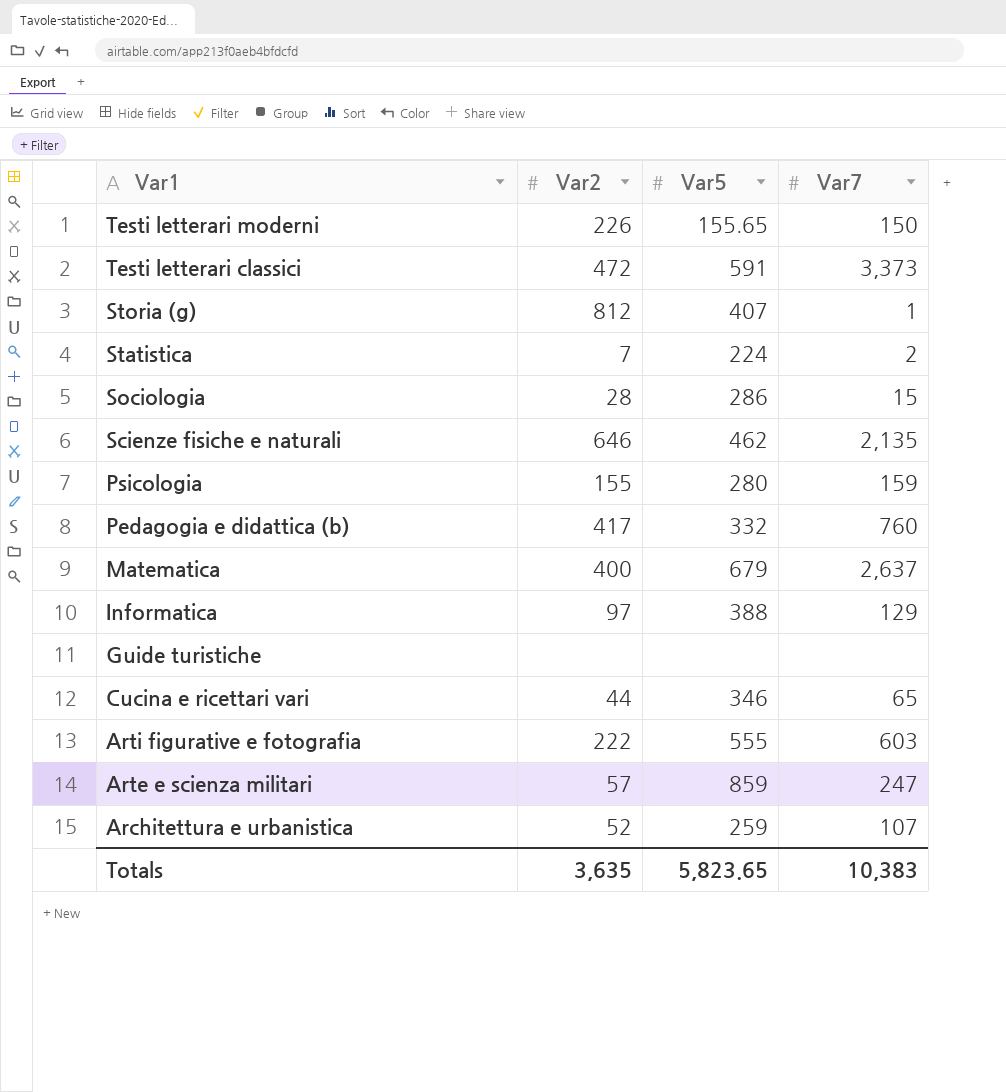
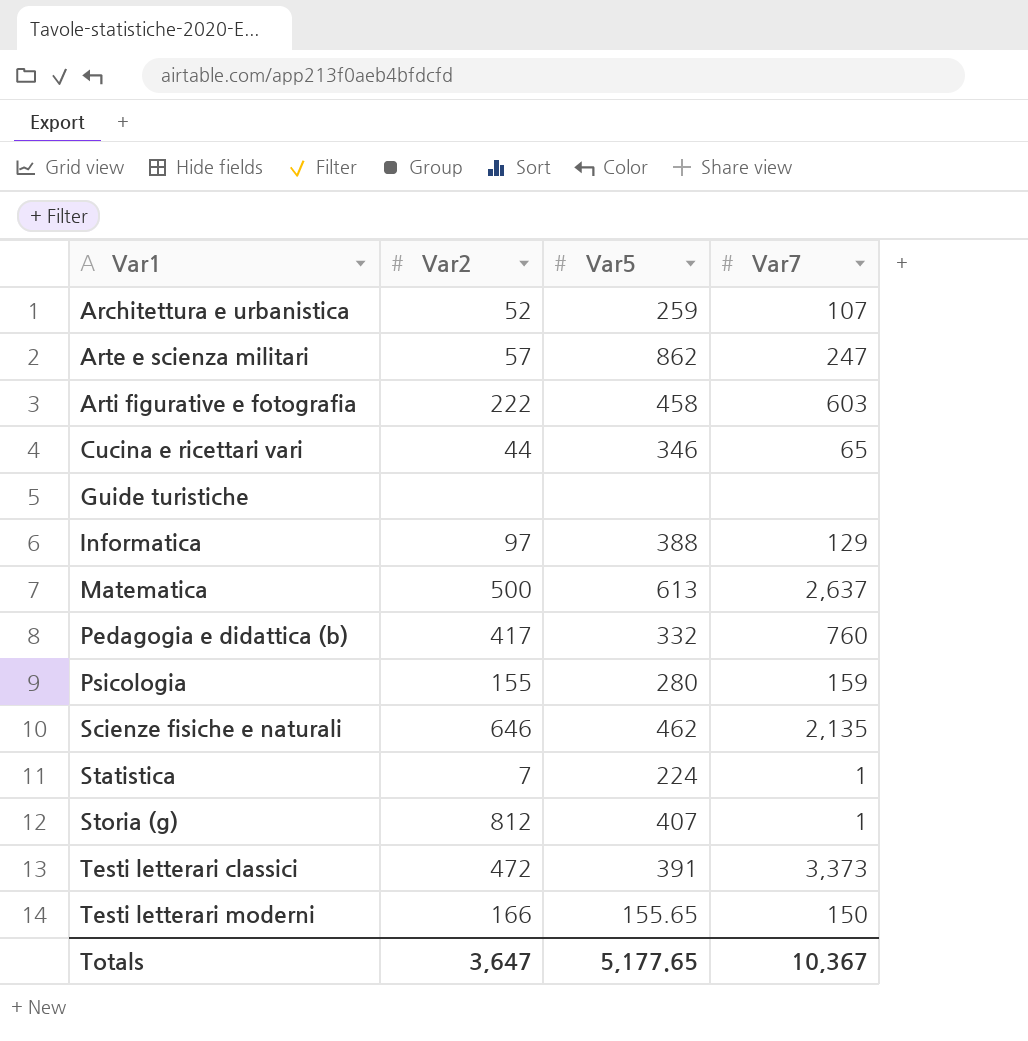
row order: Var1 descending -> Var1 ascending
row Sociologia: 28 | 286 | 15 -> none
Arte e scienza militari | Var5: 859 -> 862
Arti figurative e fotografia | Var5: 555 -> 458
Matematica | Var2: 400 -> 500
Matematica | Var5: 679 -> 613
Statistica | Var7: 2 -> 1
Testi letterari classici | Var5: 591 -> 391
Testi letterari moderni | Var2: 226 -> 166
Totals | Var2: 3,635 -> 3,647
Totals | Var5: 5,823.65 -> 5,177.65
Totals | Var7: 10,383 -> 10,367

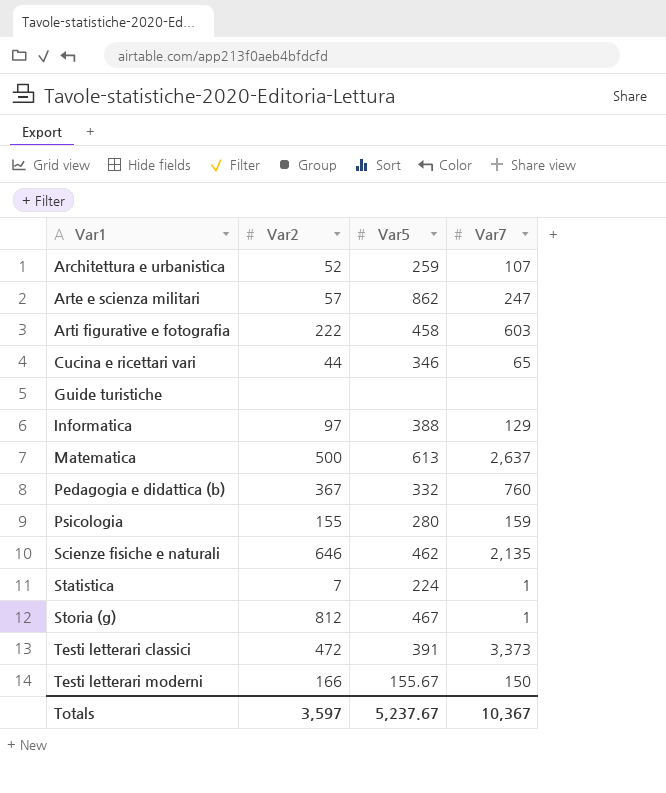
Pedagogia e didattica (b) | Var2: 417 -> 367
Storia (g) | Var5: 407 -> 467
Testi letterari moderni | Var5: 155.65 -> 155.67
Totals | Var2: 3,647 -> 3,597
Totals | Var5: 5,177.65 -> 5,237.67

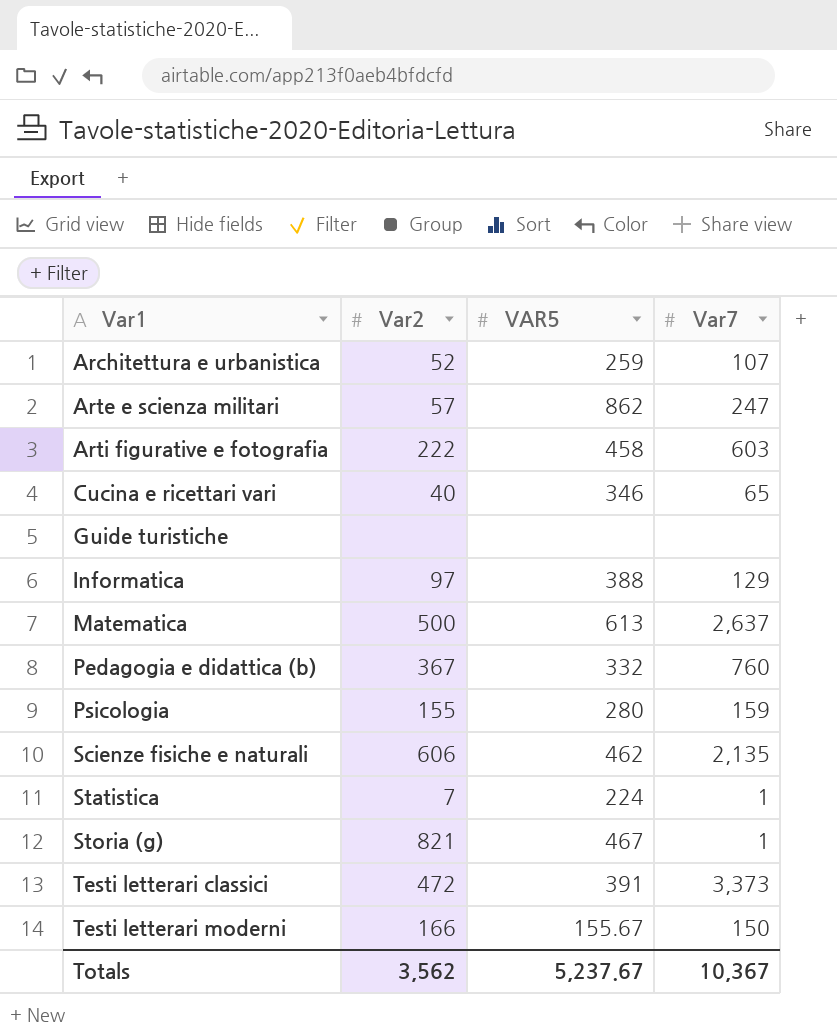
column name: Var5 -> VAR5
Cucina e ricettari vari | Var2: 44 -> 40
Scienze fisiche e naturali | Var2: 646 -> 606
Storia (g) | Var2: 812 -> 821
Totals | Var2: 3,597 -> 3,562

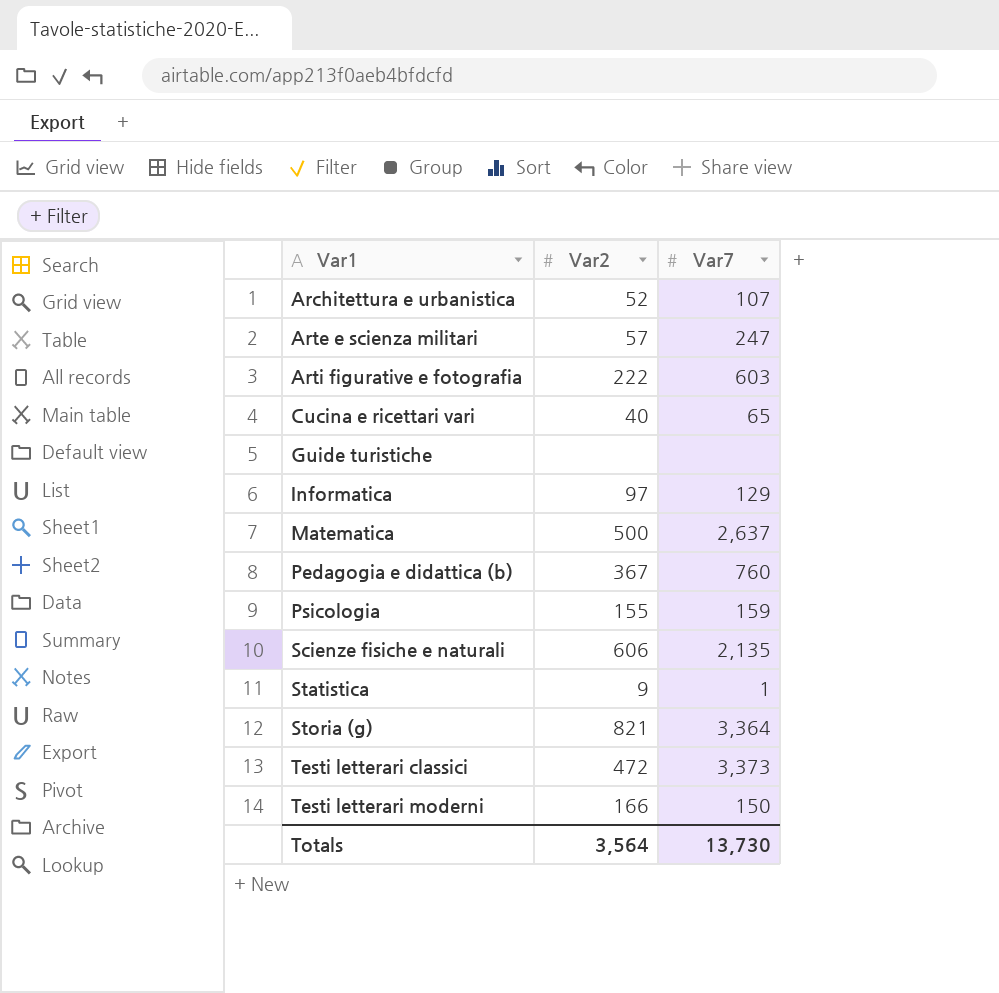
column VAR5 | position: 3 -> none
Statistica | Var2: 7 -> 9
Storia (g) | Var7: 1 -> 3,364
Totals | Var2: 3,562 -> 3,564
Totals | Var7: 10,367 -> 13,730

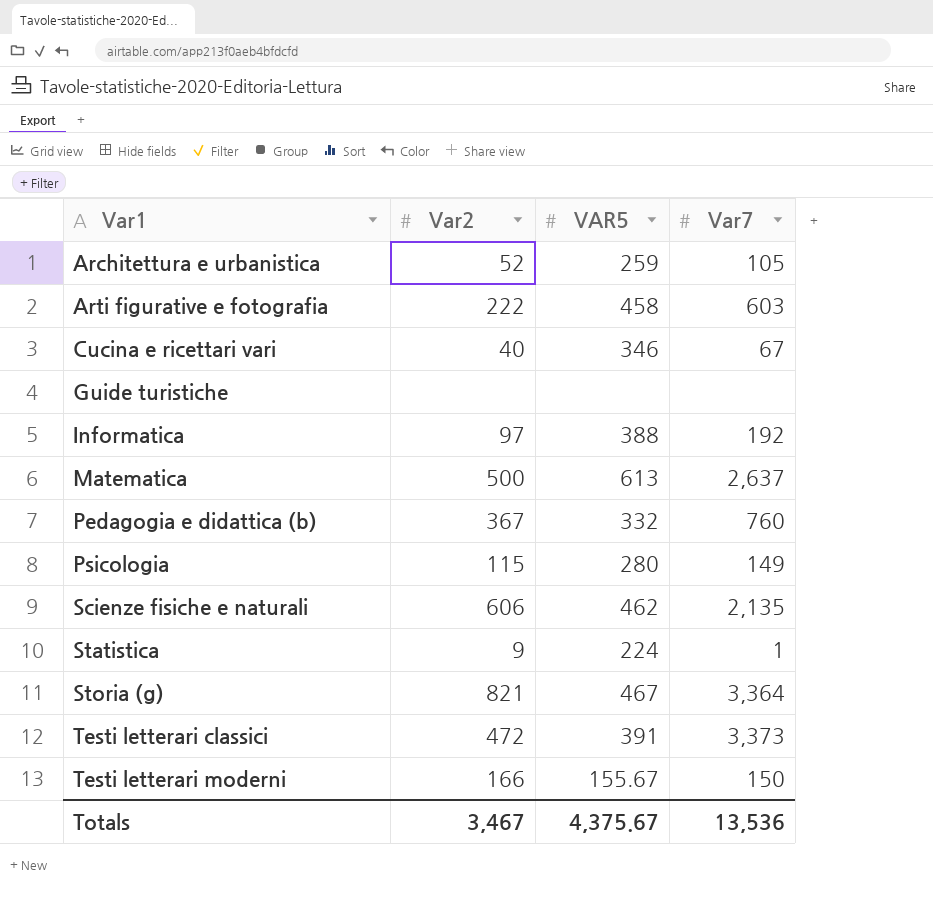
column VAR5 | position: none -> 3
row Arte e scienza militari: 57 | 247 -> none
Architettura e urbanistica | Var7: 107 -> 105
Cucina e ricettari vari | Var7: 65 -> 67
Informatica | Var7: 129 -> 192
Psicologia | Var2: 155 -> 115
Psicologia | Var7: 159 -> 149
Totals | Var2: 3,564 -> 3,467
Totals | Var7: 13,730 -> 13,536

